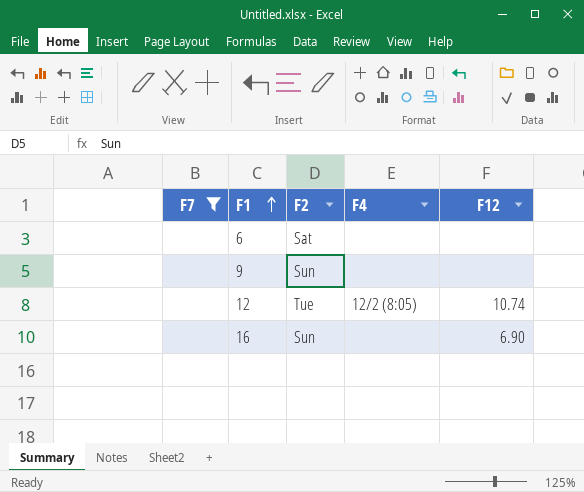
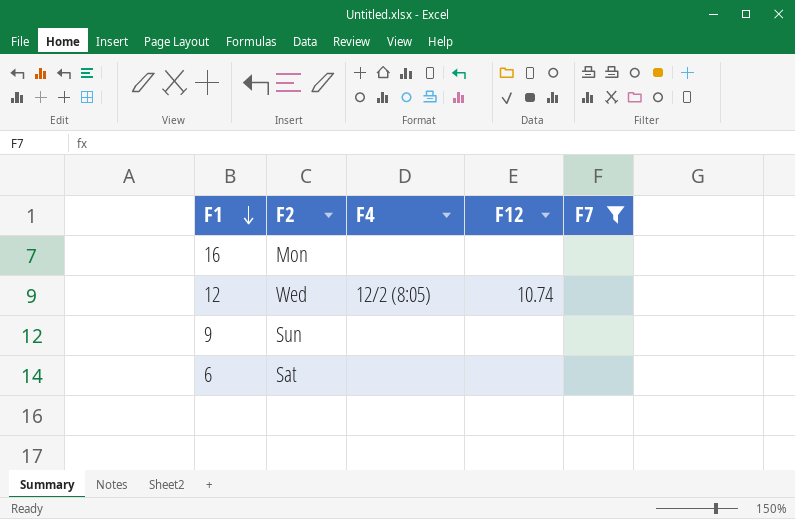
row order: F1 ascending -> F1 descending
column F7 | position: 1 -> 5
16 | F2: Sun -> Mon
16 | F12: 6.90 -> none
12 | F2: Tue -> Wed

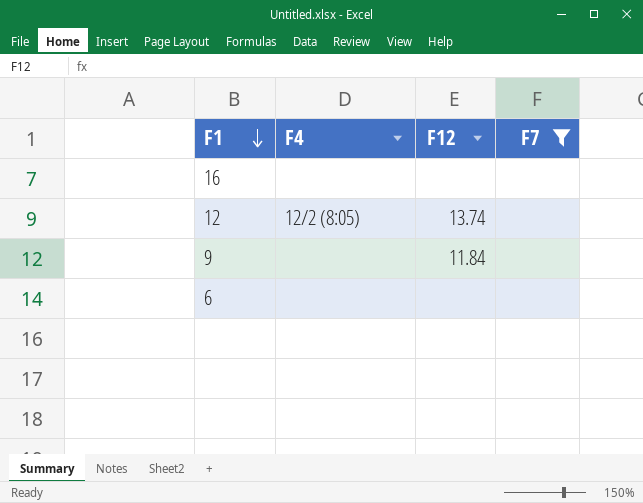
column F2 | position: 2 -> none
12 | F12: 10.74 -> 13.74
9 | F12: none -> 11.84

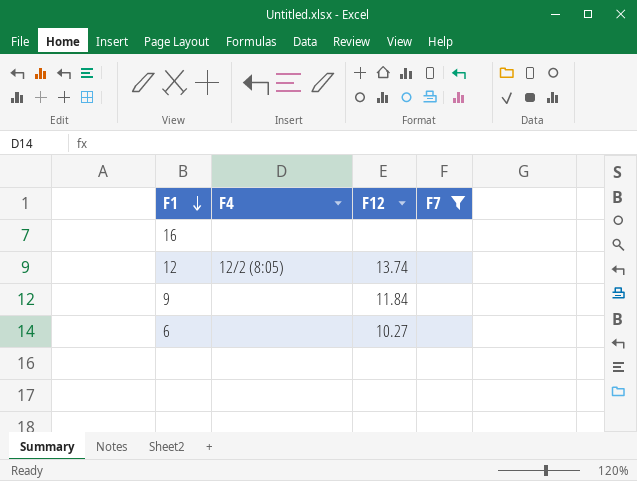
6 | F12: none -> 10.27

